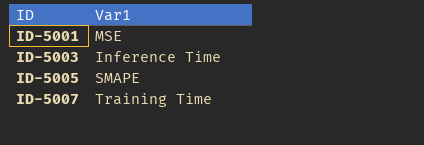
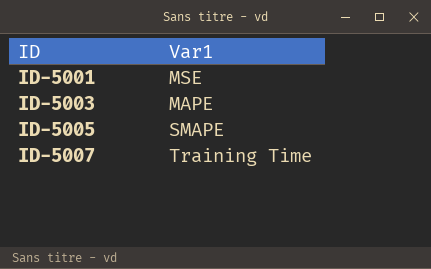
ID-5003 | Var1: Inference Time -> MAPE

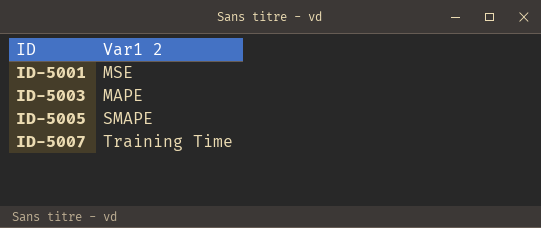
column name: Var1 -> Var1 2

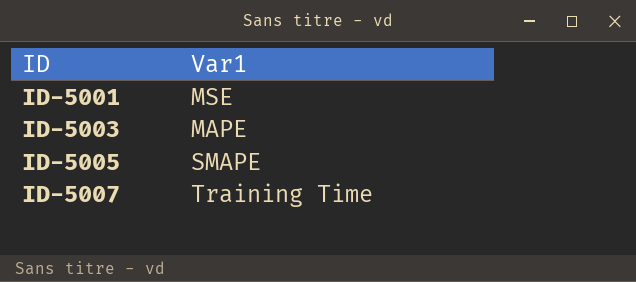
column name: Var1 2 -> Var1

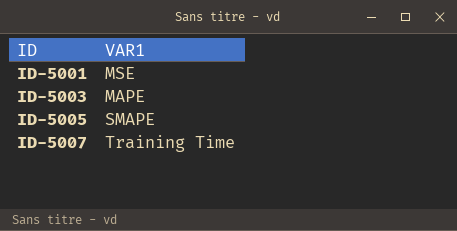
column name: Var1 -> VAR1

